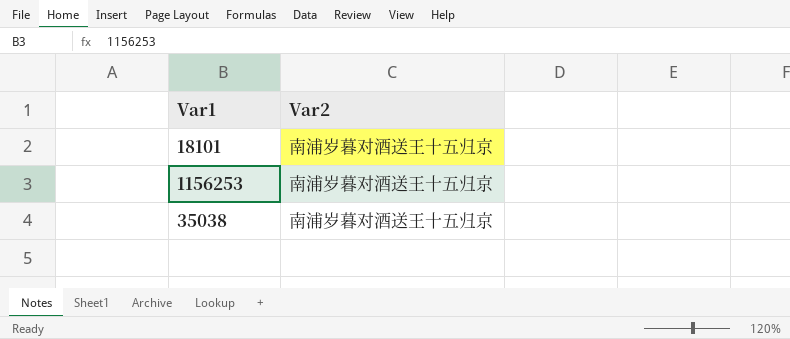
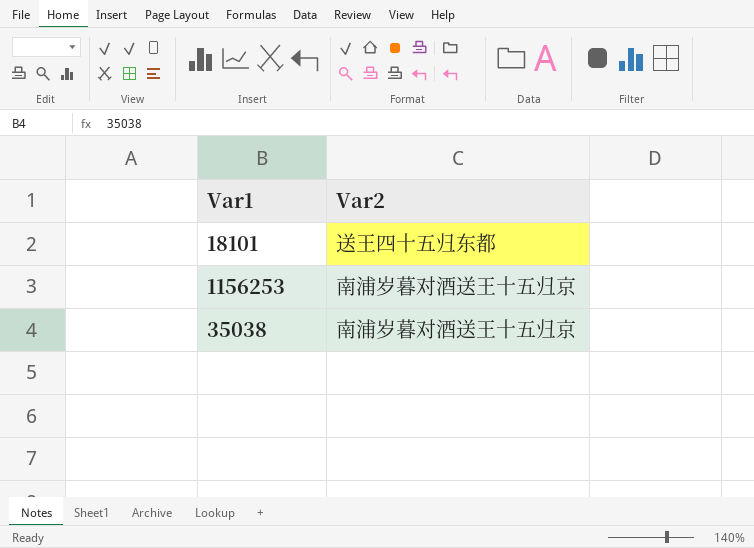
18101 | Var2: 南浦岁暮对酒送王十五归京 -> 送王四十五归东都

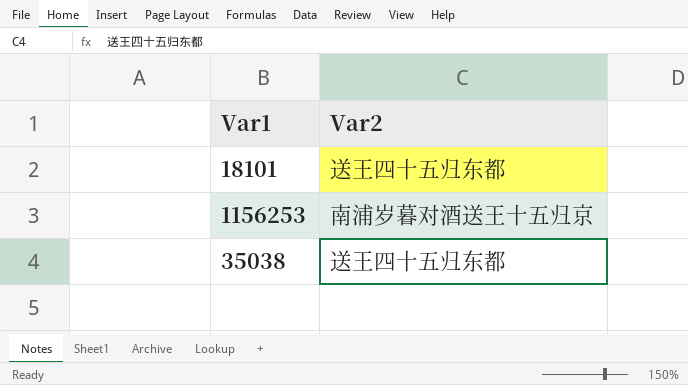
35038 | Var2: 南浦岁暮对酒送王十五归京 -> 送王四十五归东都

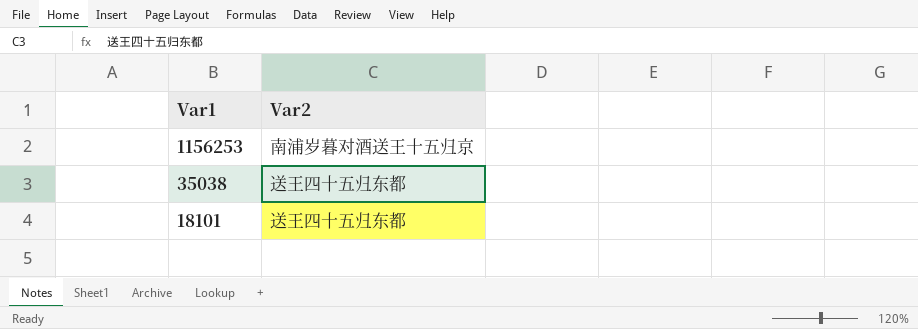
row order: none -> Var1 descending

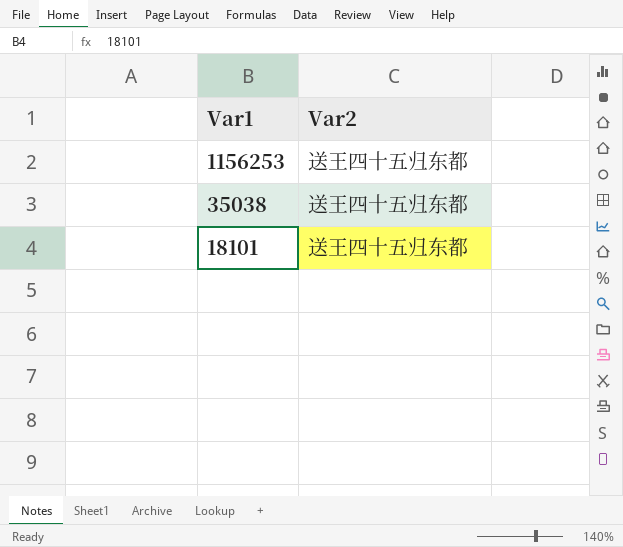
1156253 | Var2: 南浦岁暮对酒送王十五归京 -> 送王四十五归东都

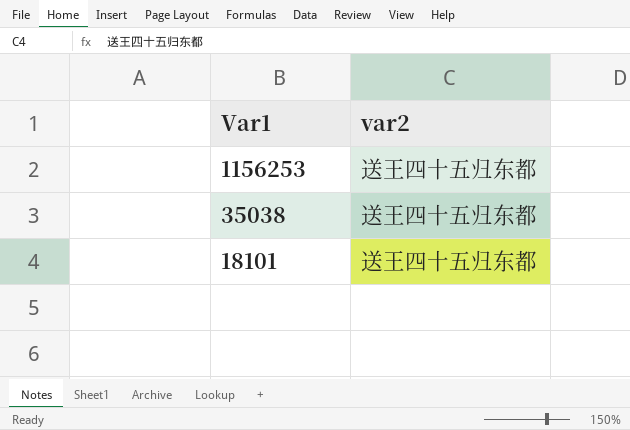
column name: Var2 -> var2

